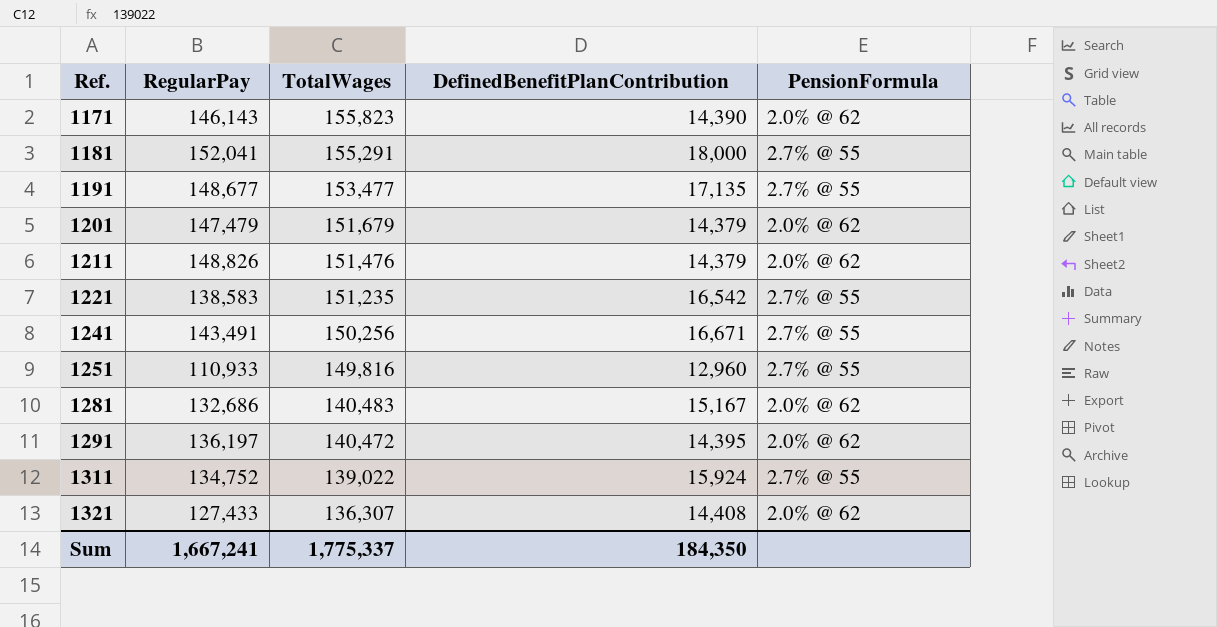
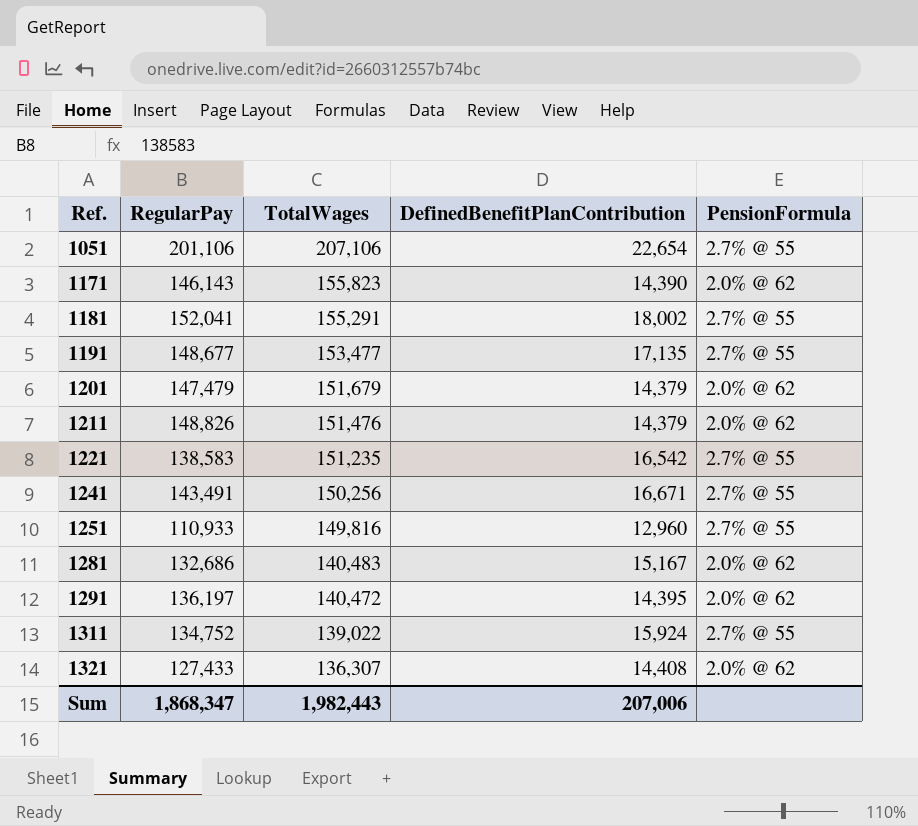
row 1051: none -> 201,106 | 207,106 | 22,654 | 2.7% @ 55
1181 | DefinedBenefitPlanContribution: 18,000 -> 18,002
Sum | RegularPay: 1,667,241 -> 1,868,347
Sum | TotalWages: 1,775,337 -> 1,982,443
Sum | DefinedBenefitPlanContribution: 184,350 -> 207,006

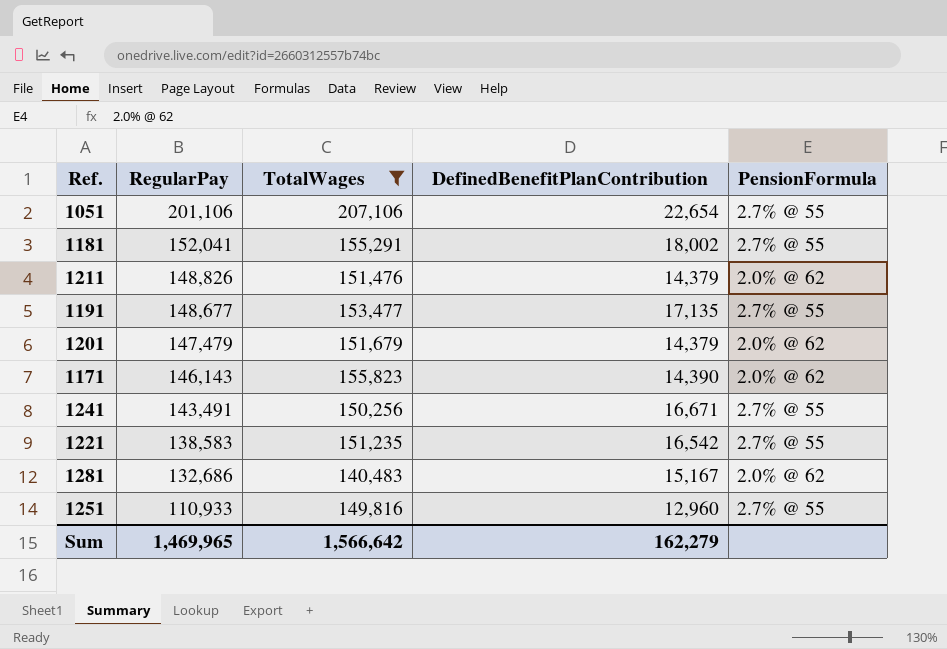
filter: none -> TotalWages >= 140,483
row order: Ref. ascending -> RegularPay descending
Sum | RegularPay: 1,868,347 -> 1,469,965
Sum | TotalWages: 1,982,443 -> 1,566,642
Sum | DefinedBenefitPlanContribution: 207,006 -> 162,279

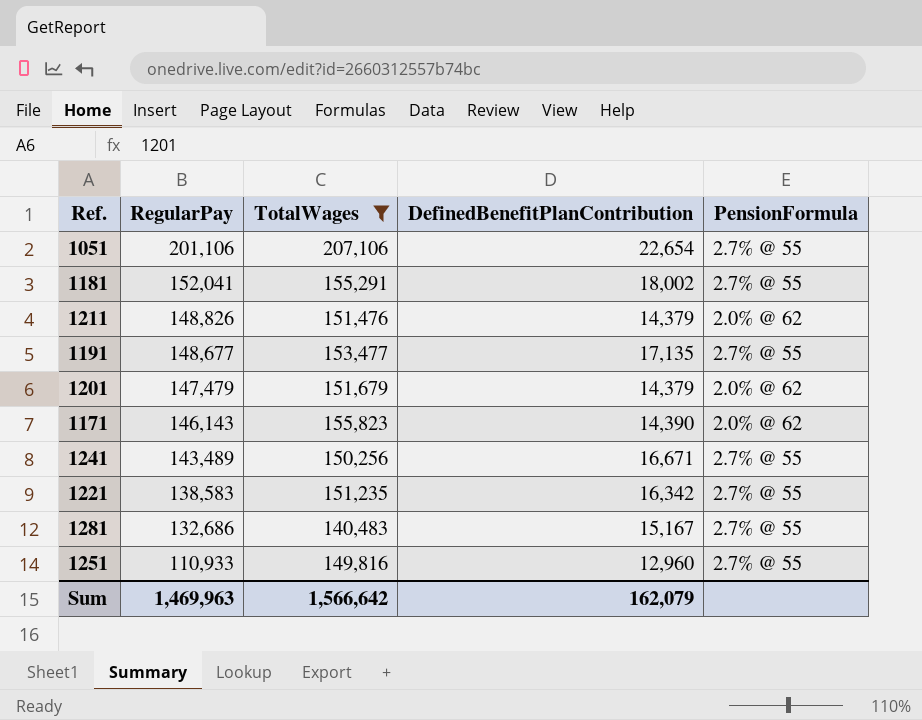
1241 | RegularPay: 143,491 -> 143,489
1221 | DefinedBenefitPlanContribution: 16,542 -> 16,342
1281 | PensionFormula: 2.0% @ 62 -> 2.7% @ 55
Sum | RegularPay: 1,469,965 -> 1,469,963
Sum | DefinedBenefitPlanContribution: 162,279 -> 162,079

